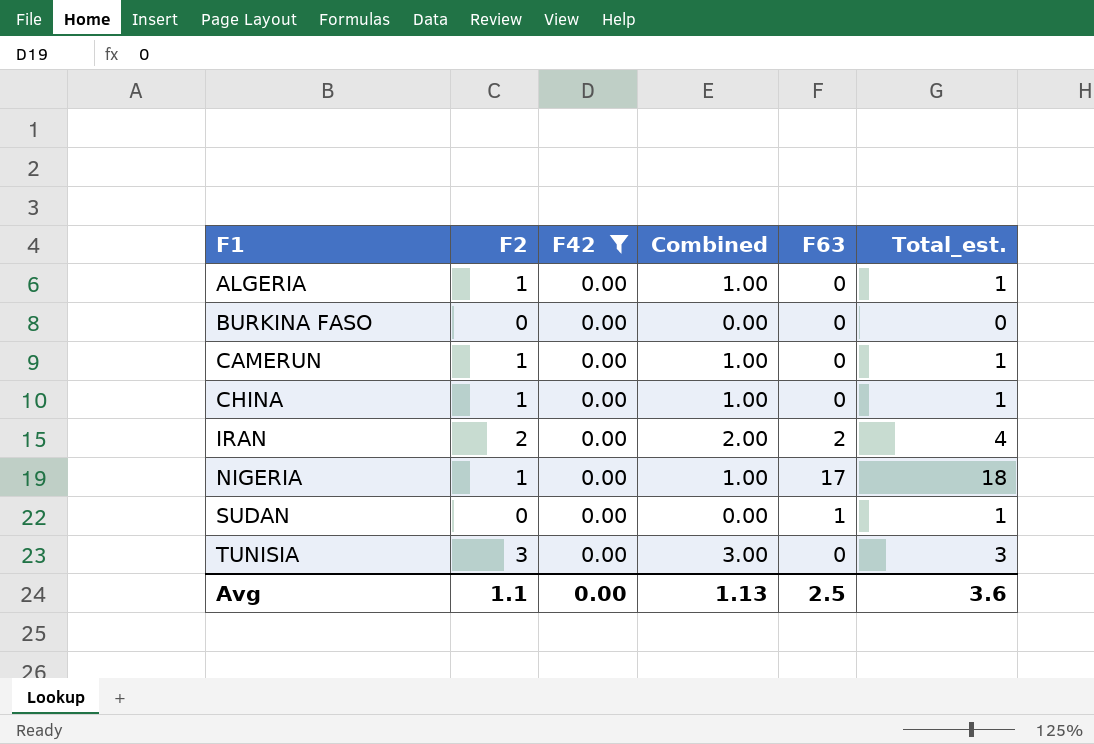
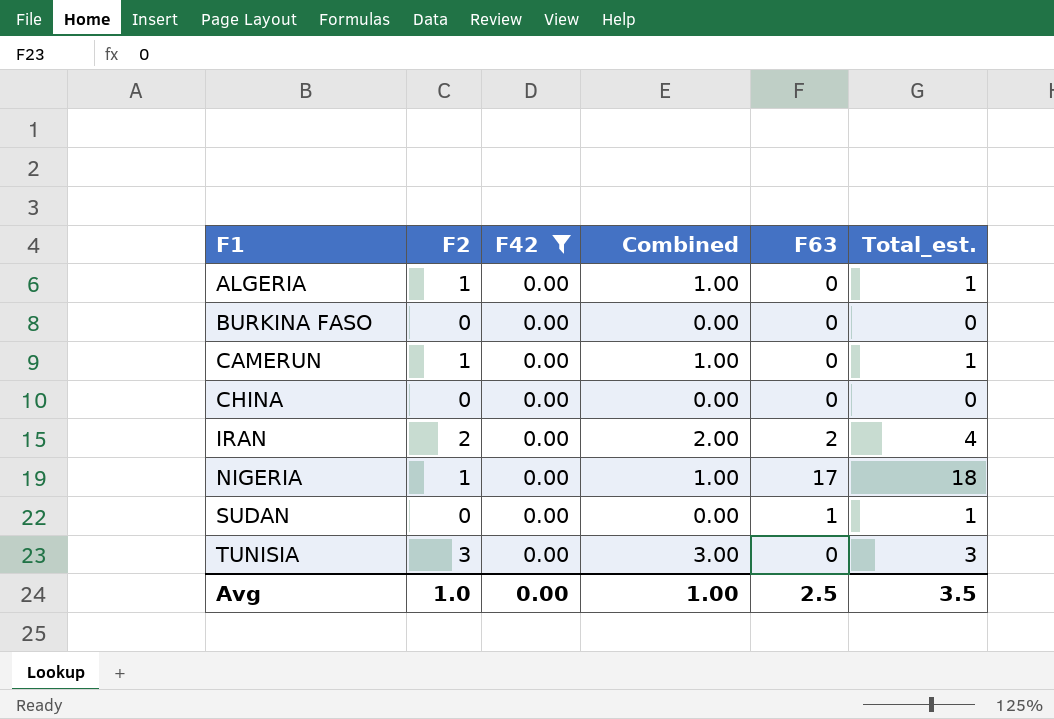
CHINA | F2: 1 -> 0
CHINA | Combined: 1.00 -> 0.00
CHINA | Total_est.: 1 -> 0
Avg | F2: 1.1 -> 1.0
Avg | Combined: 1.13 -> 1.00
Avg | Total_est.: 3.6 -> 3.5

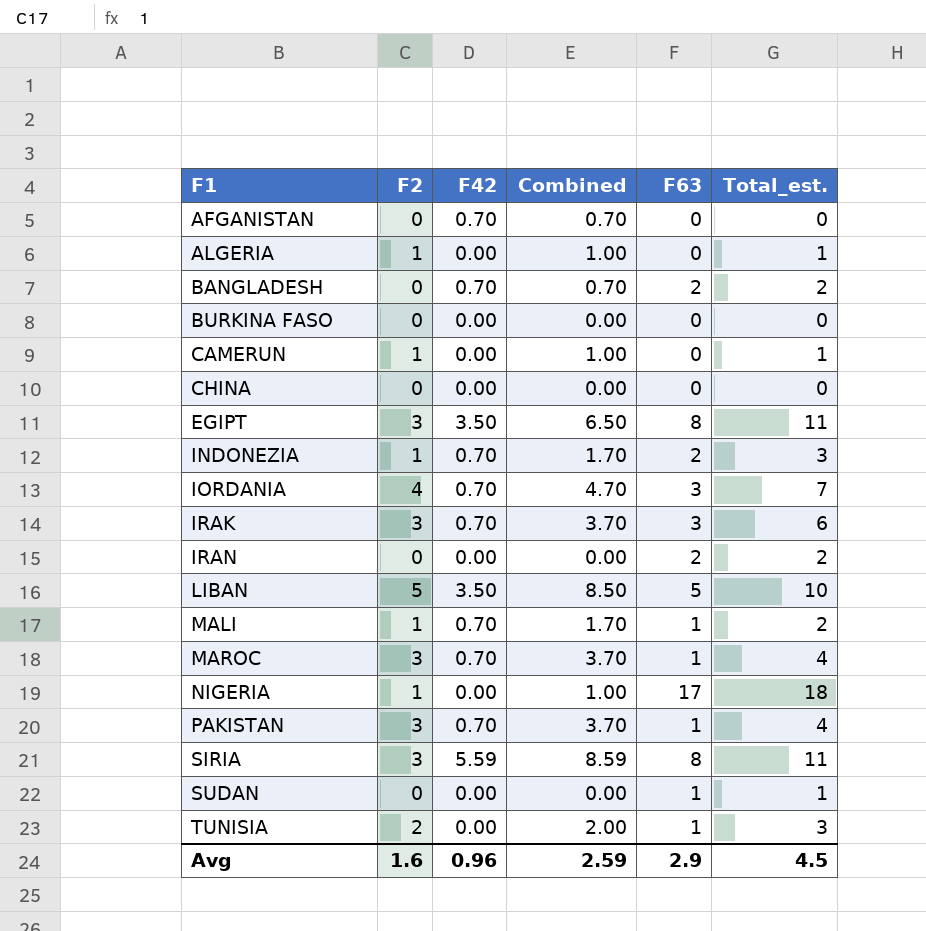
filter: F42 = 0.00 -> none
IRAN | F2: 2 -> 0
IRAN | Combined: 2.00 -> 0.00
IRAN | Total_est.: 4 -> 2
TUNISIA | F2: 3 -> 2
TUNISIA | Combined: 3.00 -> 2.00
TUNISIA | F63: 0 -> 1
Avg | F2: 1.0 -> 1.6
Avg | F42: 0.00 -> 0.96
Avg | Combined: 1.00 -> 2.59
Avg | F63: 2.5 -> 2.9
Avg | Total_est.: 3.5 -> 4.5

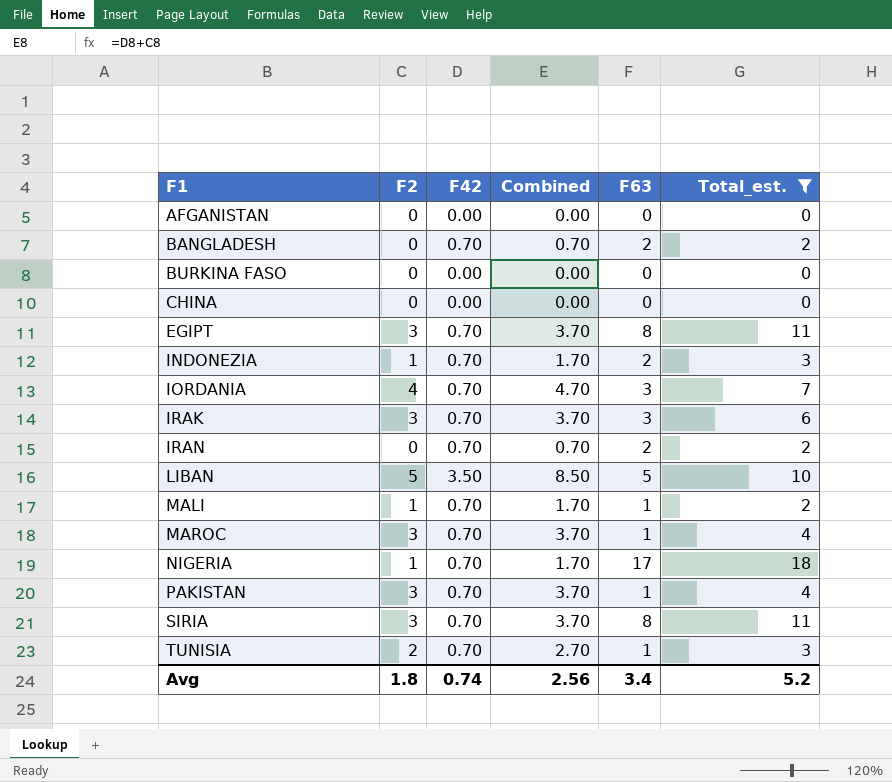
filter: none -> Total_est. != 1
AFGANISTAN | F42: 0.70 -> 0.00
AFGANISTAN | Combined: 0.70 -> 0.00
EGIPT | F42: 3.50 -> 0.70
EGIPT | Combined: 6.50 -> 3.70
IRAN | F42: 0.00 -> 0.70
IRAN | Combined: 0.00 -> 0.70
NIGERIA | F42: 0.00 -> 0.70
NIGERIA | Combined: 1.00 -> 1.70
SIRIA | F42: 5.59 -> 0.70
SIRIA | Combined: 8.59 -> 3.70
TUNISIA | F42: 0.00 -> 0.70
TUNISIA | Combined: 2.00 -> 2.70
Avg | F2: 1.6 -> 1.8
Avg | F42: 0.96 -> 0.74
Avg | Combined: 2.59 -> 2.56
Avg | F63: 2.9 -> 3.4
Avg | Total_est.: 4.5 -> 5.2

